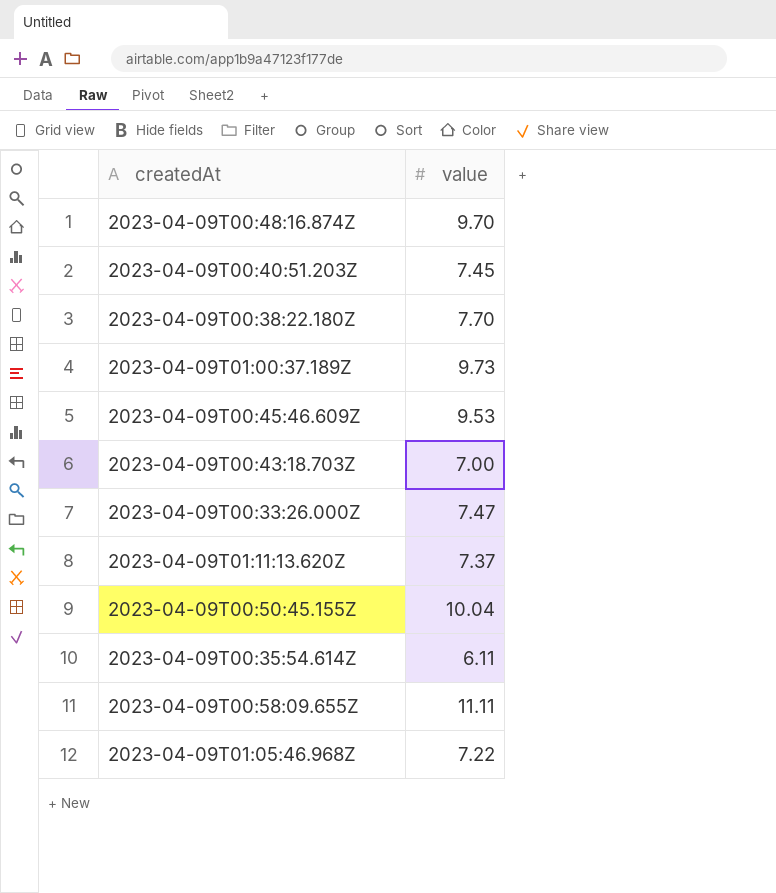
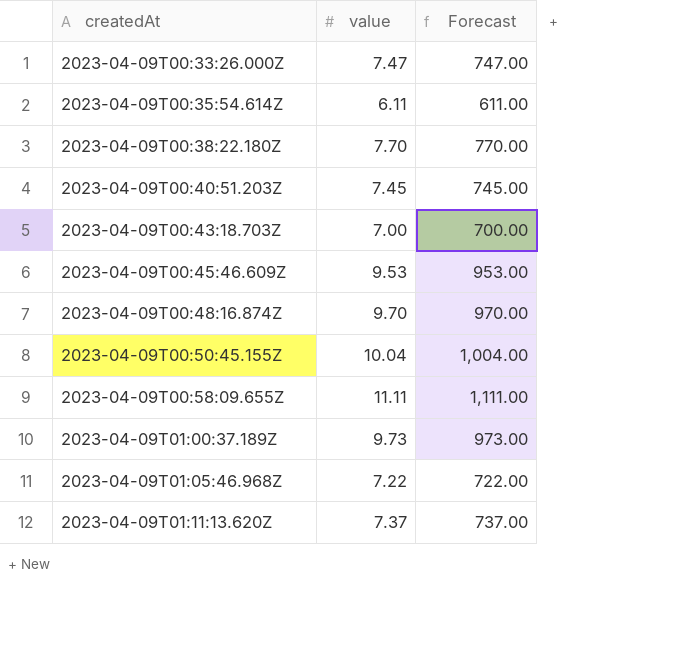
row order: none -> createdAt ascending
column Forecast | formula: none -> [value] * 100

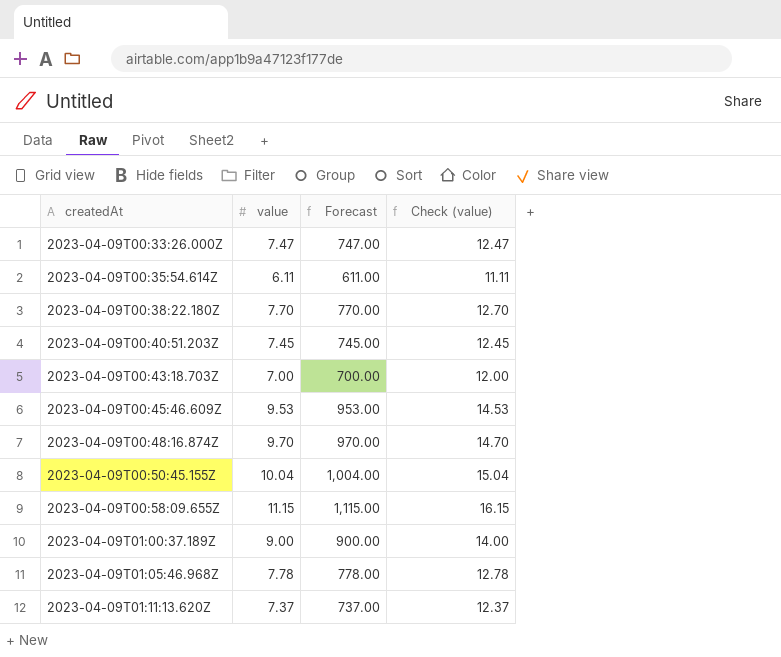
column Check (value) | formula: none -> [value] + 5
2023-04-09T00:58:09.655Z | value: 11.11 -> 11.15
2023-04-09T00:58:09.655Z | Forecast: 1,111.00 -> 1,115.00
2023-04-09T01:00:37.189Z | value: 9.73 -> 9.00
2023-04-09T01:00:37.189Z | Forecast: 973.00 -> 900.00
2023-04-09T01:05:46.968Z | value: 7.22 -> 7.78
2023-04-09T01:05:46.968Z | Forecast: 722.00 -> 778.00

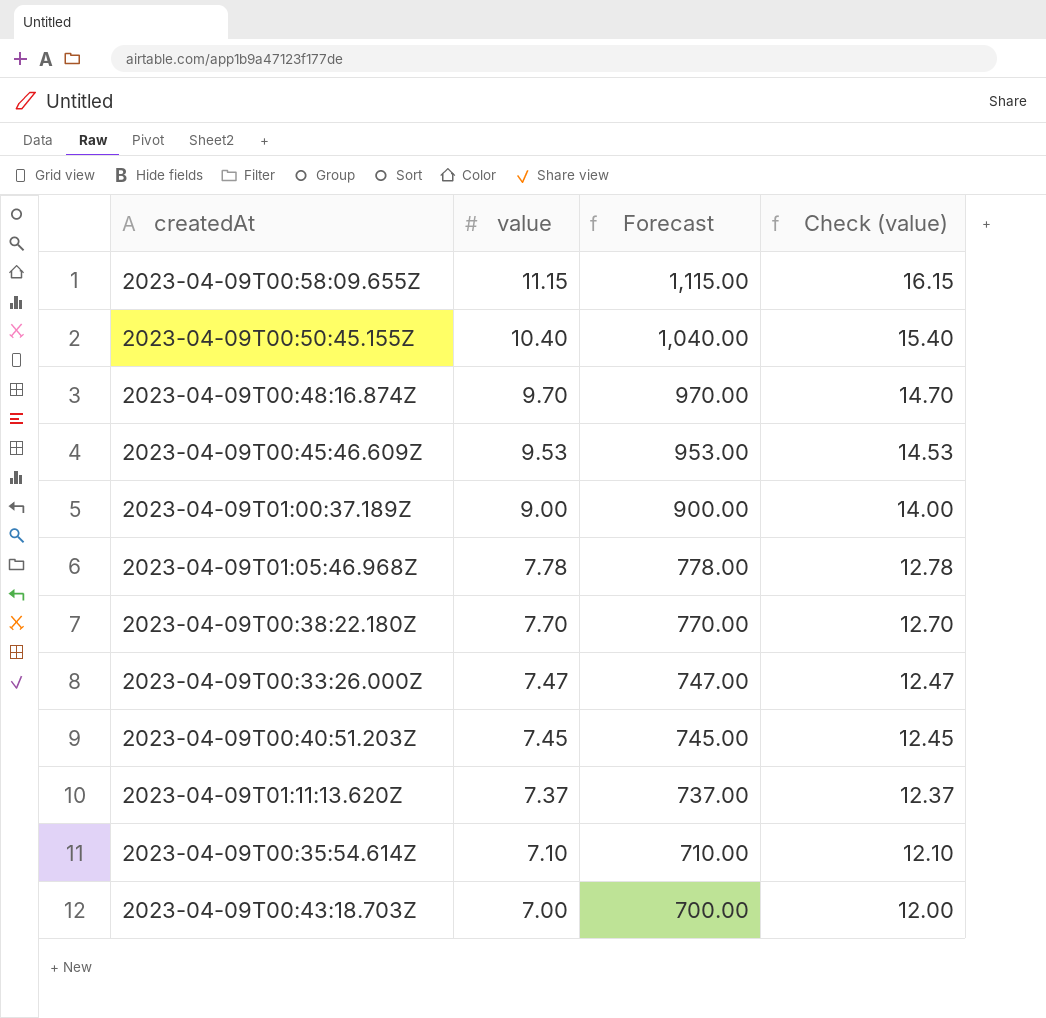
row order: createdAt ascending -> value descending
2023-04-09T00:50:45.155Z | value: 10.04 -> 10.40
2023-04-09T00:50:45.155Z | Forecast: 1,004.00 -> 1,040.00
2023-04-09T00:50:45.155Z | Check (value): 15.04 -> 15.40
2023-04-09T00:35:54.614Z | value: 6.11 -> 7.10
2023-04-09T00:35:54.614Z | Forecast: 611.00 -> 710.00
2023-04-09T00:35:54.614Z | Check (value): 11.11 -> 12.10

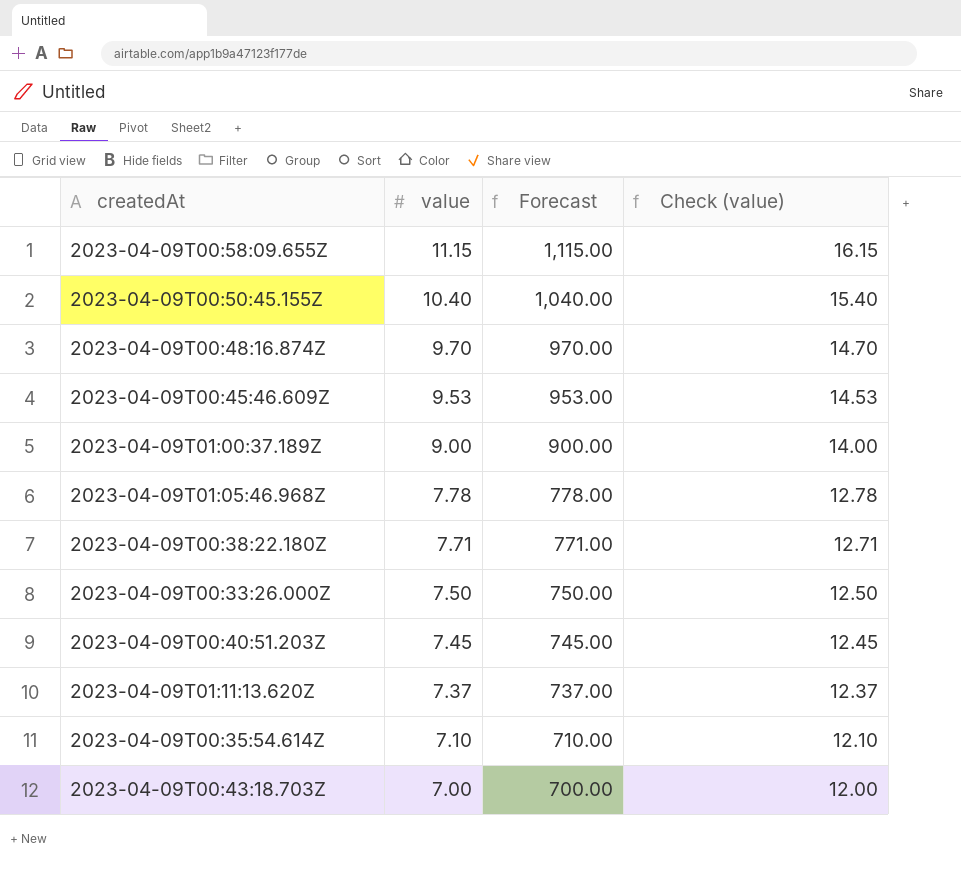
2023-04-09T00:38:22.180Z | value: 7.70 -> 7.71
2023-04-09T00:38:22.180Z | Forecast: 770.00 -> 771.00
2023-04-09T00:38:22.180Z | Check (value): 12.70 -> 12.71
2023-04-09T00:33:26.000Z | value: 7.47 -> 7.50
2023-04-09T00:33:26.000Z | Forecast: 747.00 -> 750.00
2023-04-09T00:33:26.000Z | Check (value): 12.47 -> 12.50

